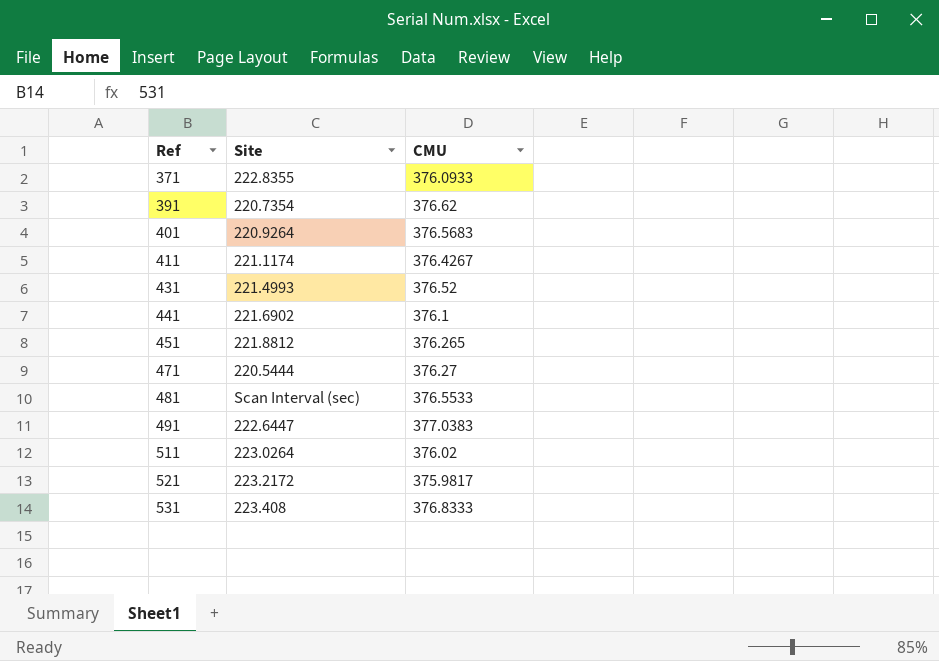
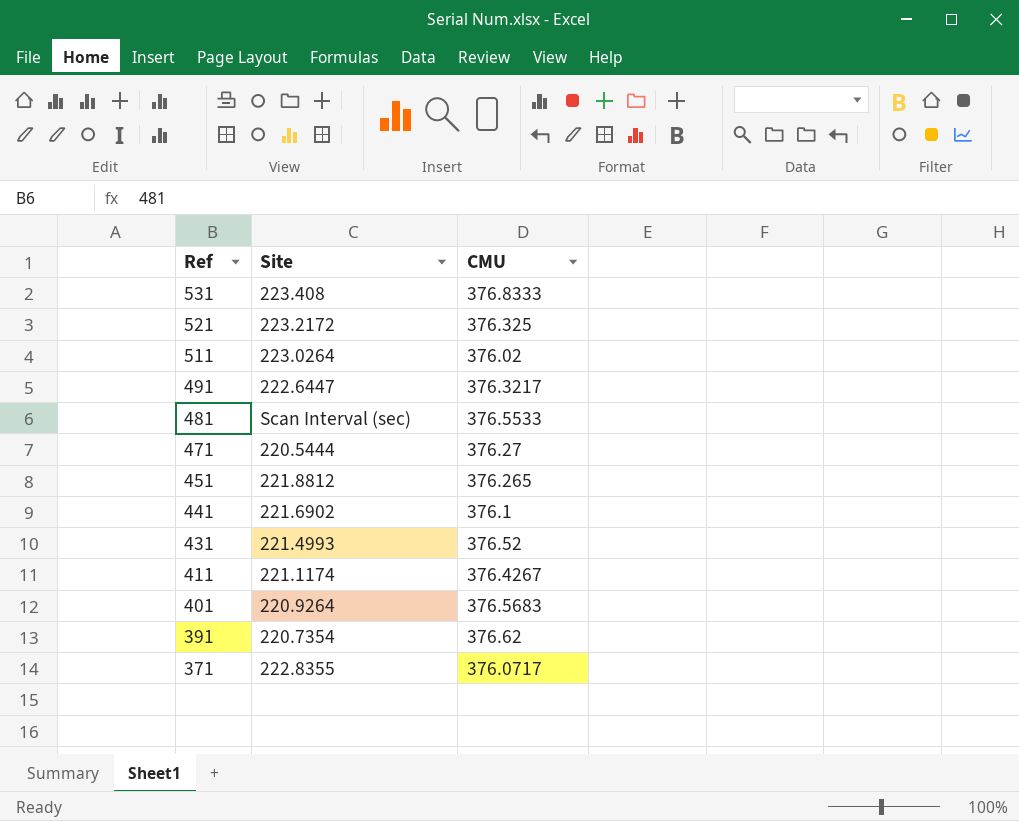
row order: Ref ascending -> Ref descending
521 | CMU: 375.9817 -> 376.325
491 | CMU: 377.0383 -> 376.3217
371 | CMU: 376.0933 -> 376.0717

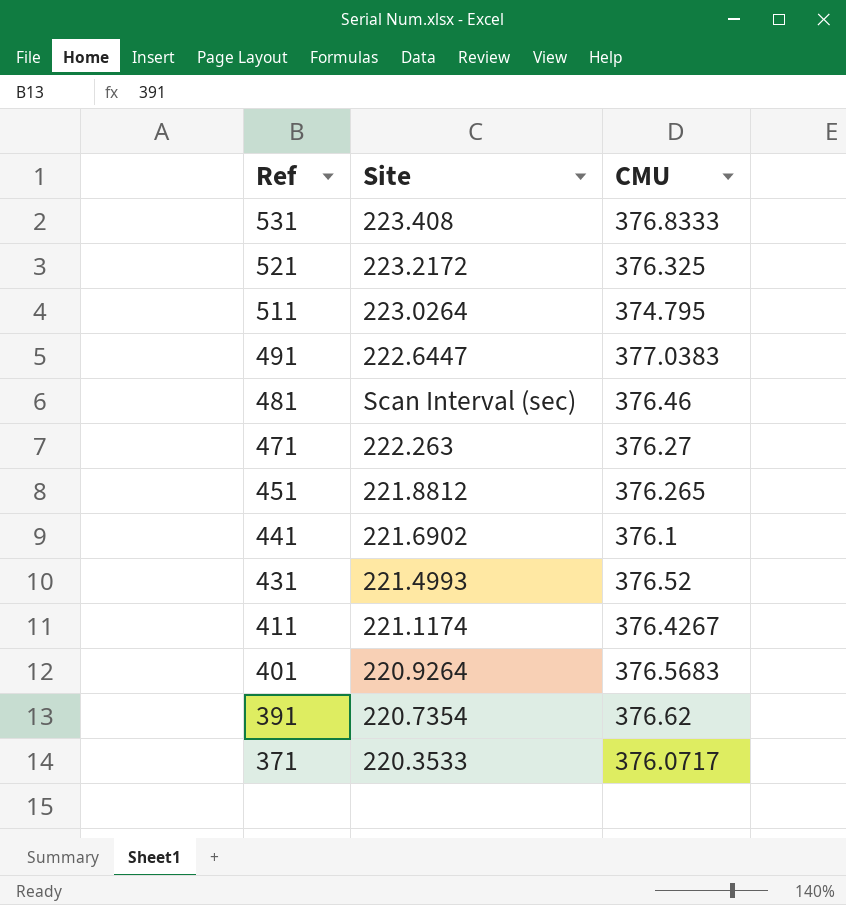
511 | CMU: 376.02 -> 374.795
491 | CMU: 376.3217 -> 377.0383
481 | CMU: 376.5533 -> 376.46
471 | Site: 220.5444 -> 222.263
371 | Site: 222.8355 -> 220.3533

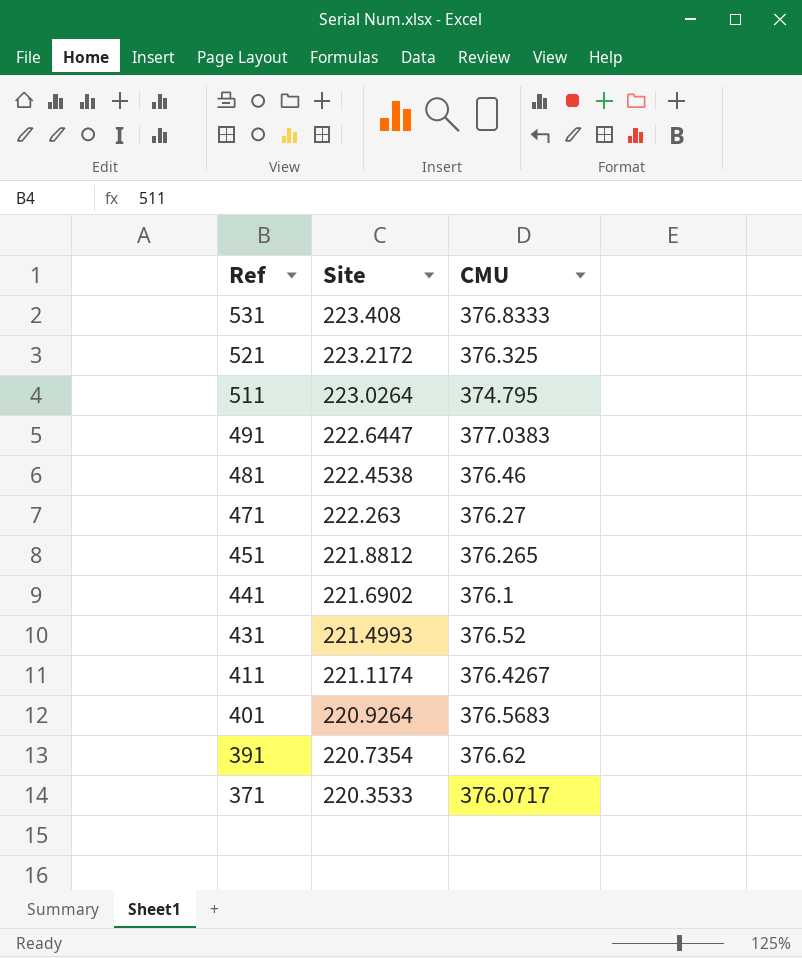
481 | Site: Scan Interval (sec) -> 222.4538

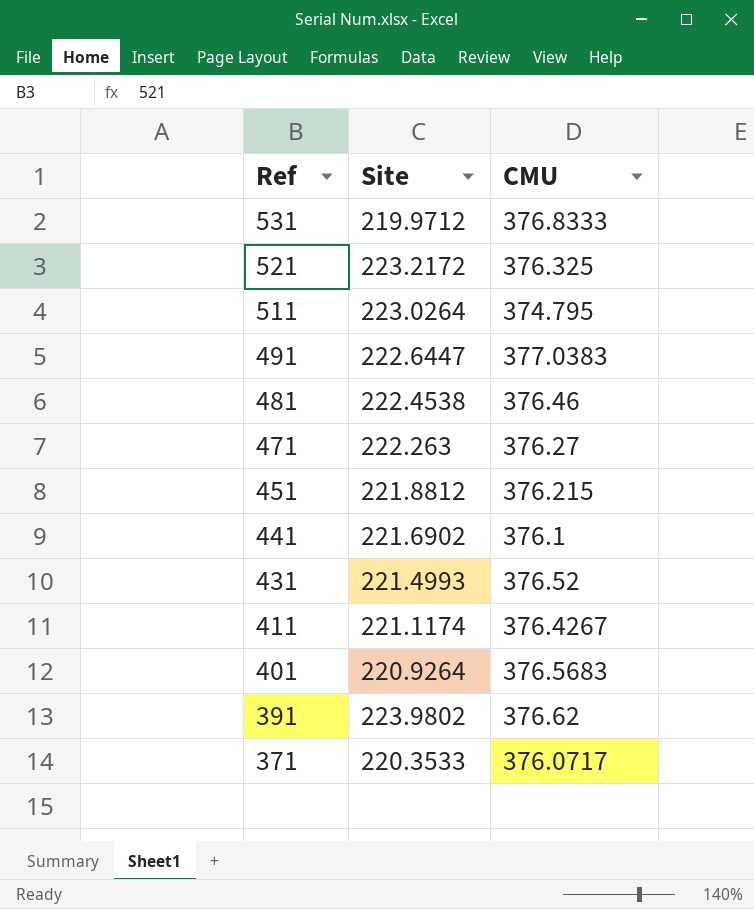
531 | Site: 223.408 -> 219.9712
451 | CMU: 376.265 -> 376.215
391 | Site: 220.7354 -> 223.9802

